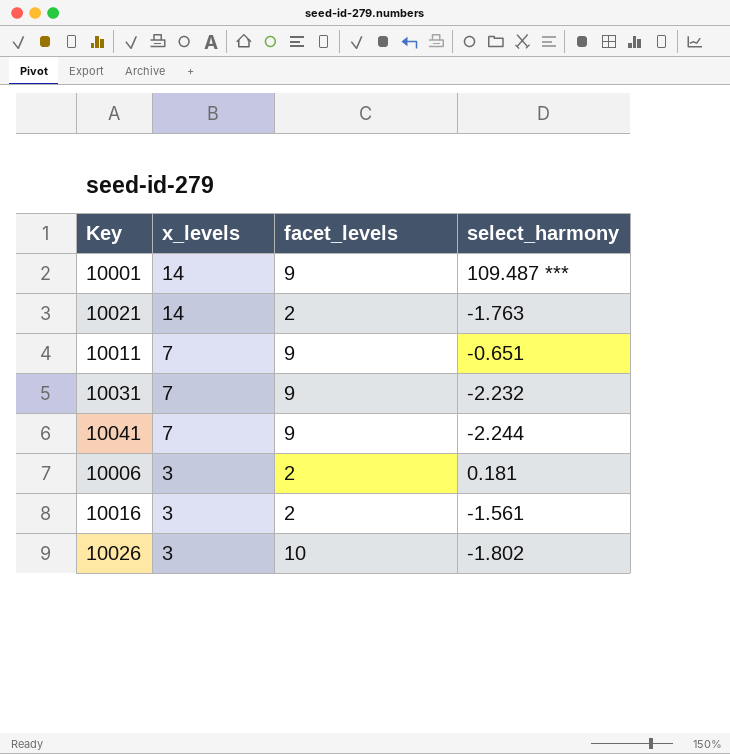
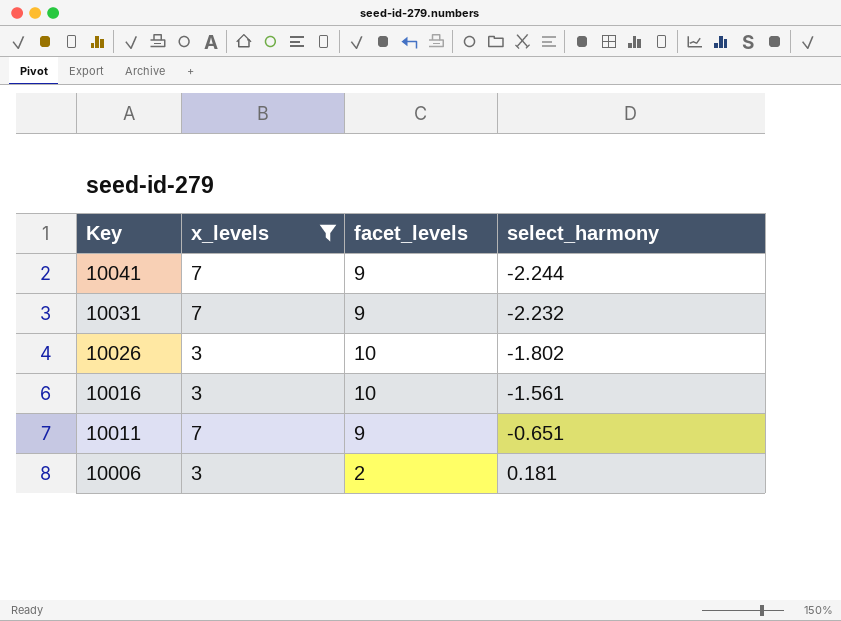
filter: none -> x_levels != 14
row order: x_levels descending -> Key descending
10016 | facet_levels: 2 -> 10

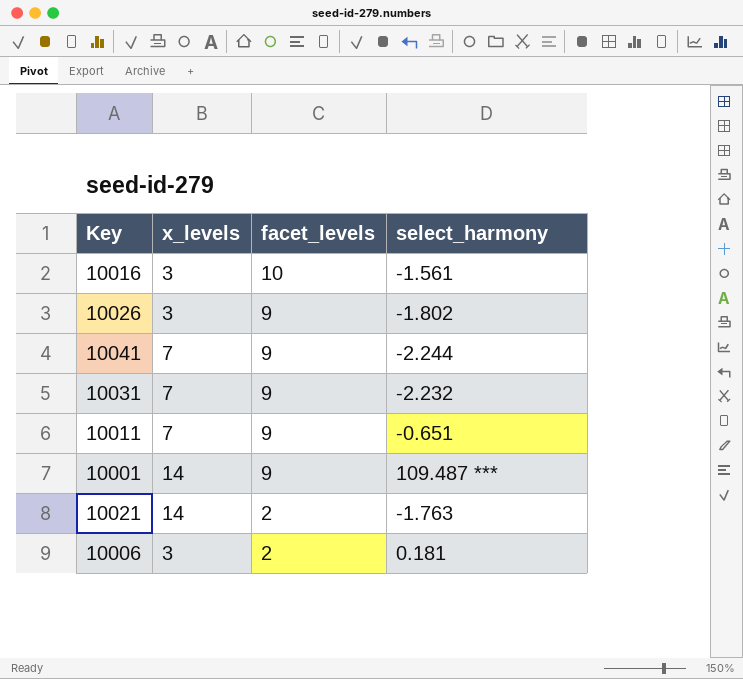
filter: x_levels != 14 -> none
row order: Key descending -> facet_levels descending
10026 | facet_levels: 10 -> 9

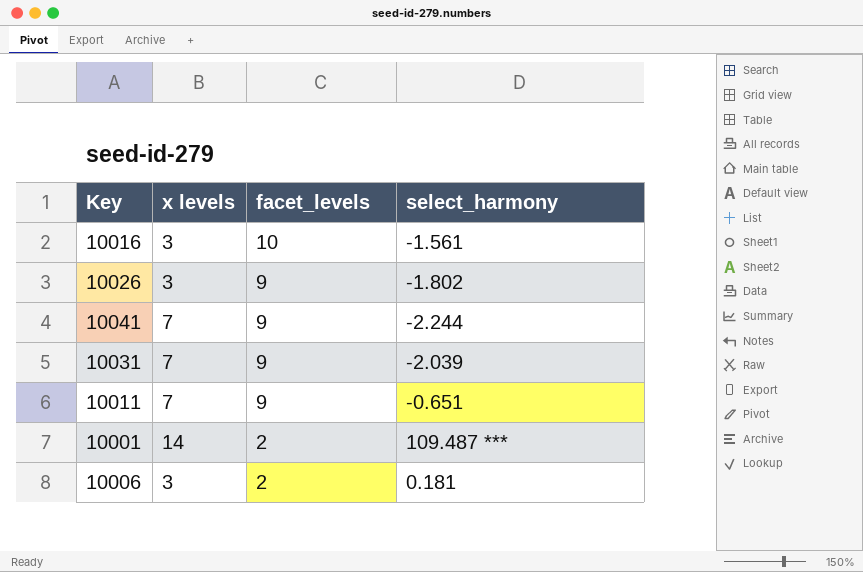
column name: x_levels -> x levels
row 10021: 14 | 2 | -1.763 -> none
10031 | select_harmony: -2.232 -> -2.039
10001 | facet_levels: 9 -> 2

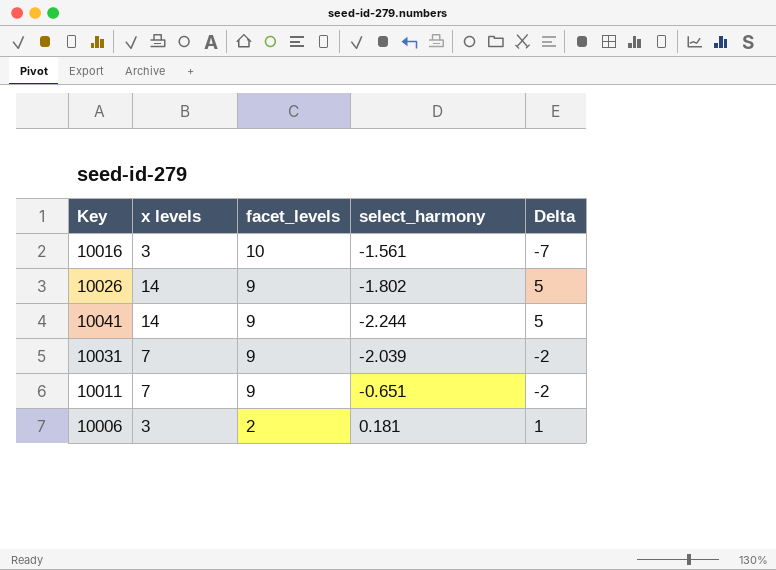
column Delta | formula: none -> [x levels] - [facet_levels]
row 10001: 14 | 2 | 109.487 *** -> none
10026 | x levels: 3 -> 14
10041 | x levels: 7 -> 14

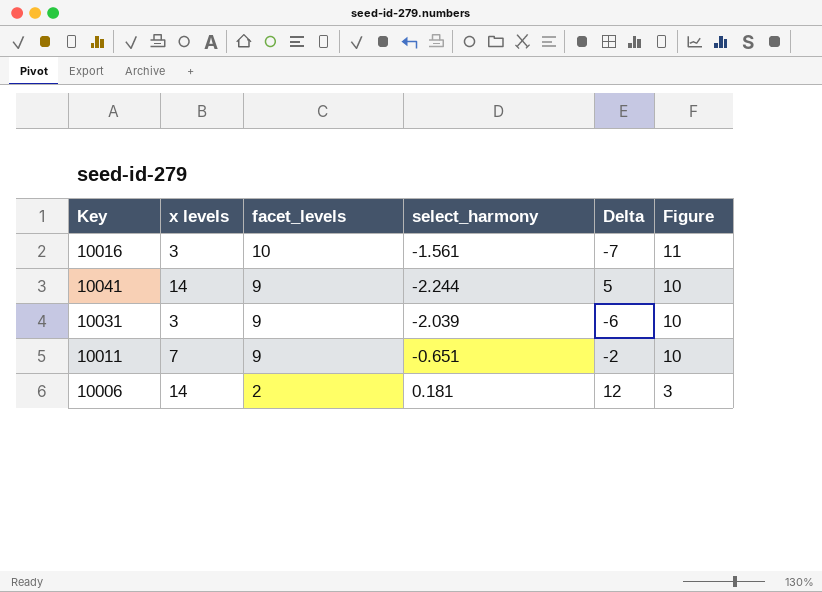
column Figure | formula: none -> [facet_levels] + 1
row 10026: 14 | 9 | -1.802 | 5 -> none
10031 | x levels: 7 -> 3
10031 | Delta: -2 -> -6
10006 | x levels: 3 -> 14
10006 | Delta: 1 -> 12

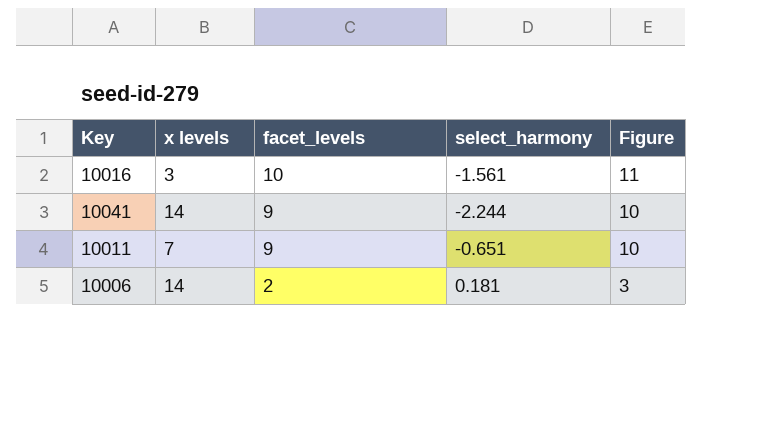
column Delta | formula: [x levels] - [facet_levels] -> none
row 10031: 3 | 9 | -2.039 | -6 | 10 -> none

